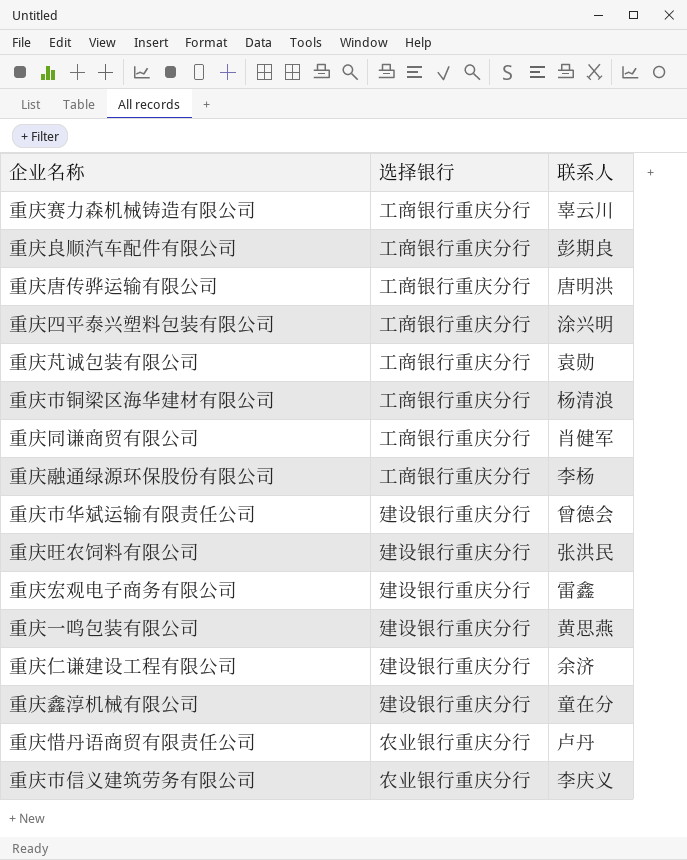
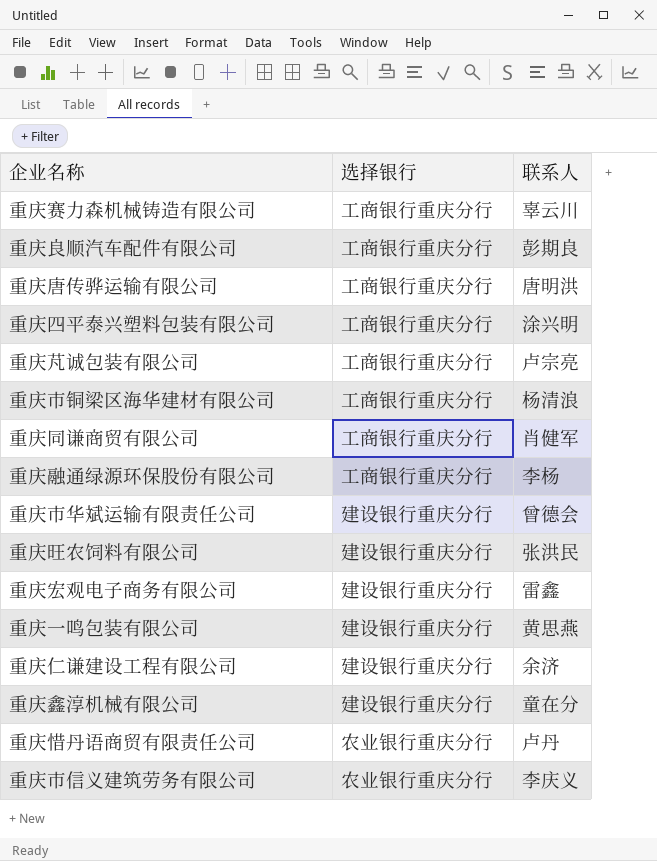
重庆芃诚包装有限公司 | 联系人: 袁勋 -> 卢宗亮

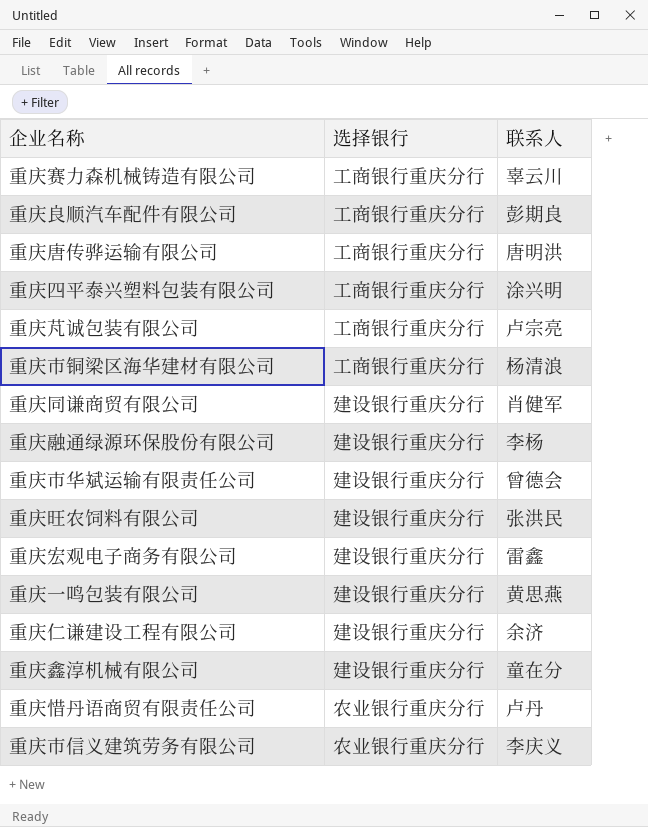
重庆同谦商贸有限公司 | 选择银行: 工商银行重庆分行 -> 建设银行重庆分行
重庆融通绿源环保股份有限公司 | 选择银行: 工商银行重庆分行 -> 建设银行重庆分行

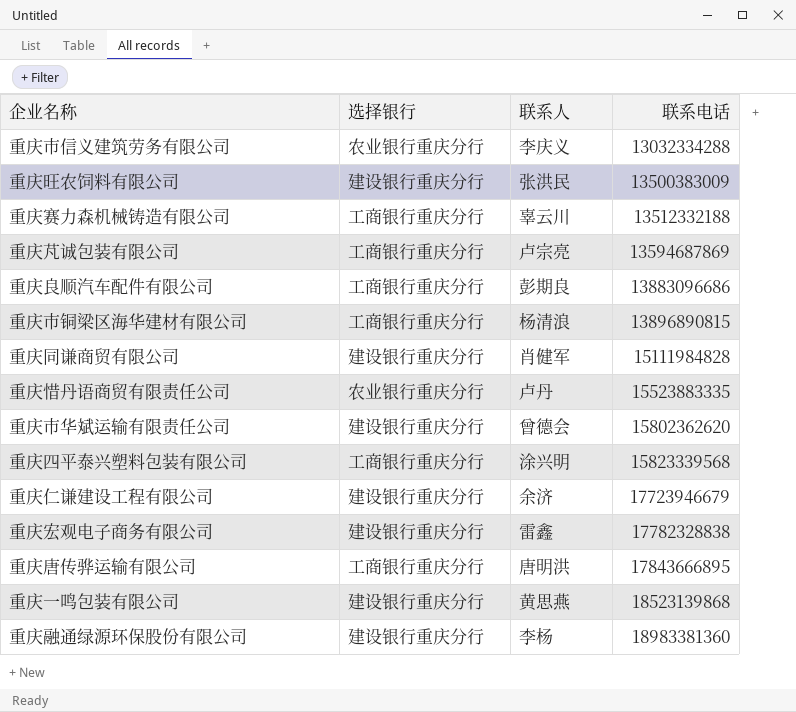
row order: none -> 联系电话 ascending
column 联系电话 | position: none -> 4
row 重庆鑫淳机械有限公司: 建设银行重庆分行 | 童在分 -> none

